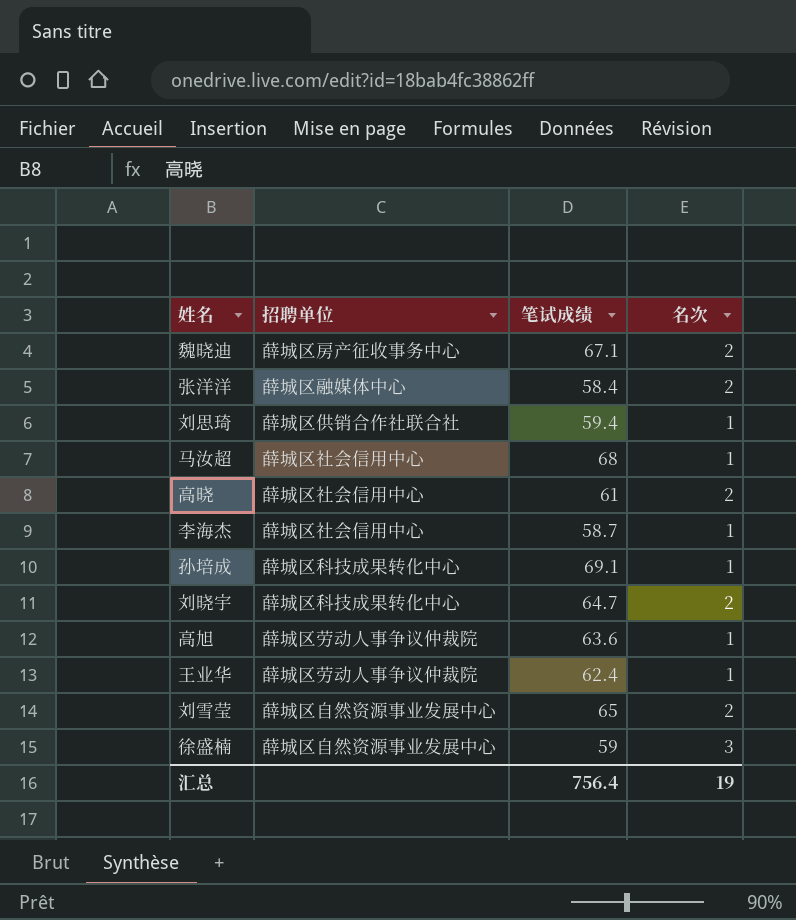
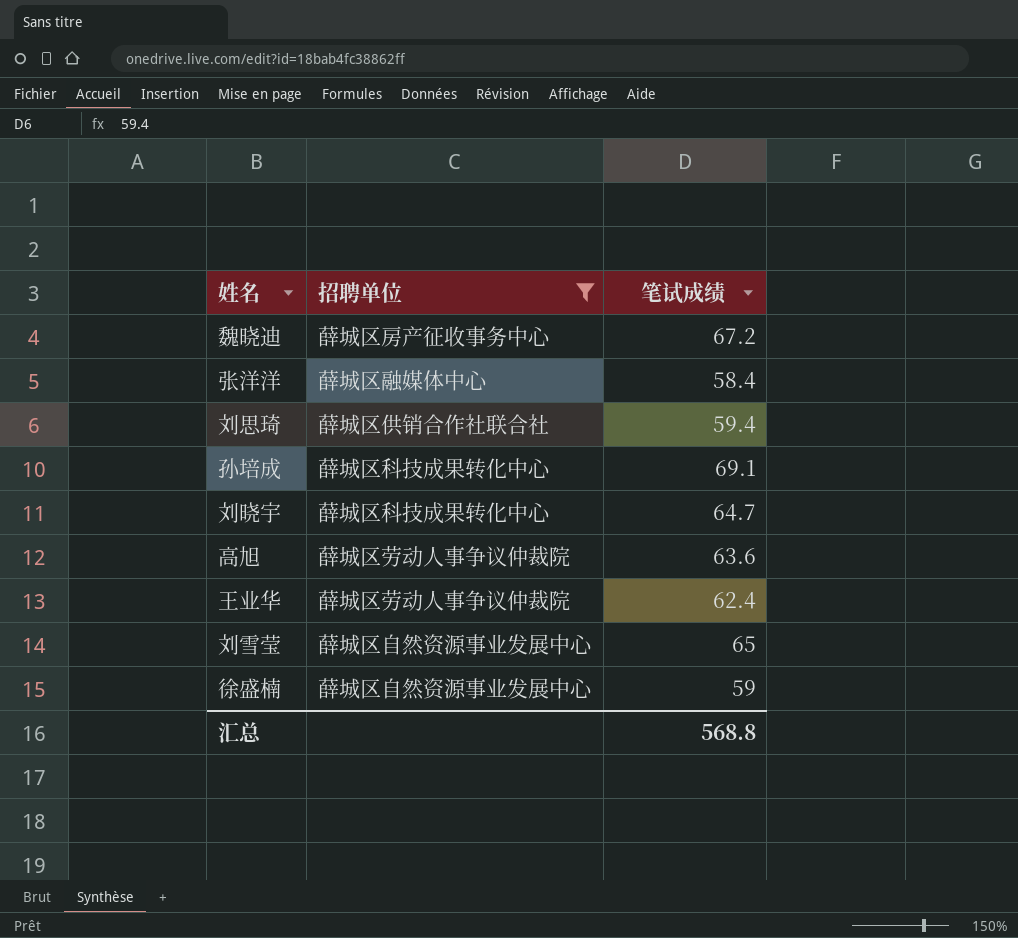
filter: none -> 招聘单位 != 薛城区社会信用中心
column 名次 | position: 4 -> none
魏晓迪 | 笔试成绩: 67.1 -> 67.2
汇总 | 笔试成绩: 756.4 -> 568.8

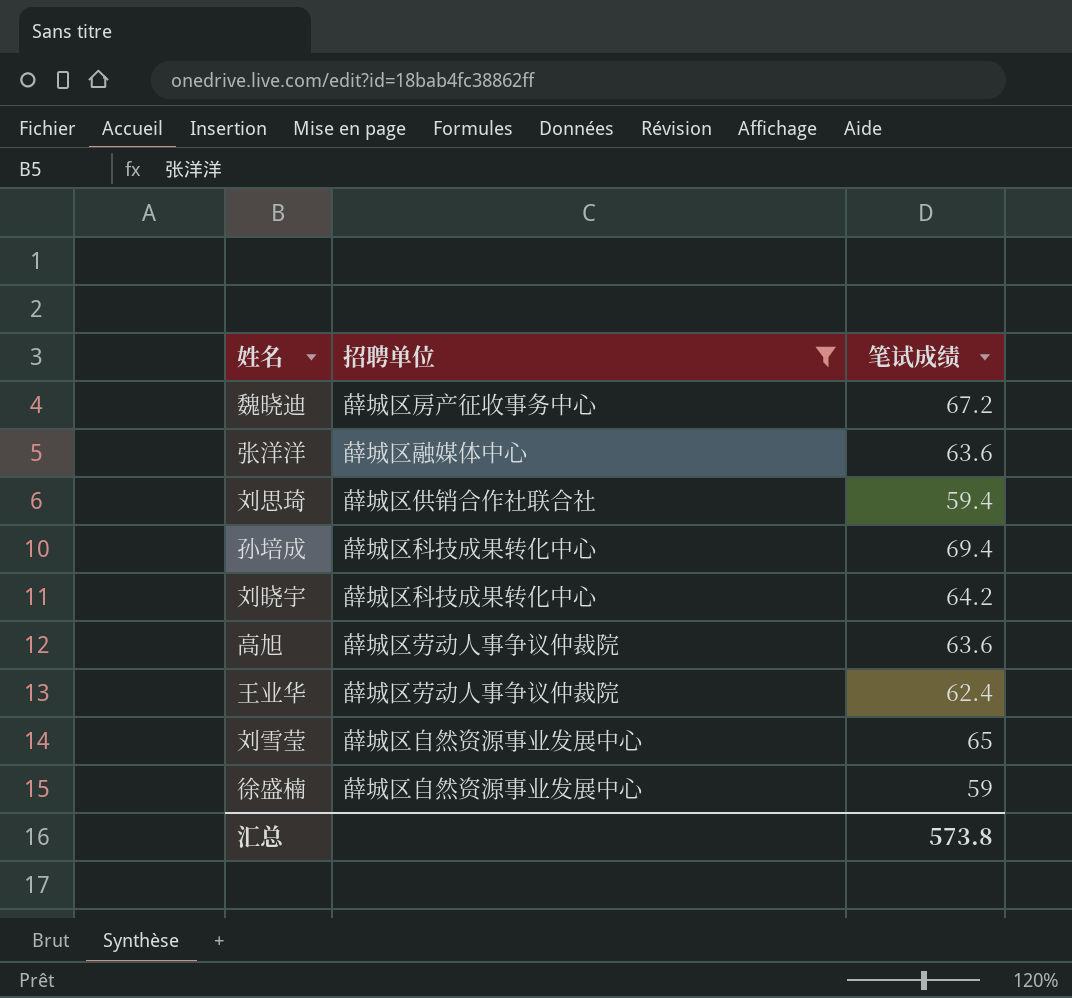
张洋洋 | 笔试成绩: 58.4 -> 63.6
孙培成 | 笔试成绩: 69.1 -> 69.4
刘晓宇 | 笔试成绩: 64.7 -> 64.2
汇总 | 笔试成绩: 568.8 -> 573.8

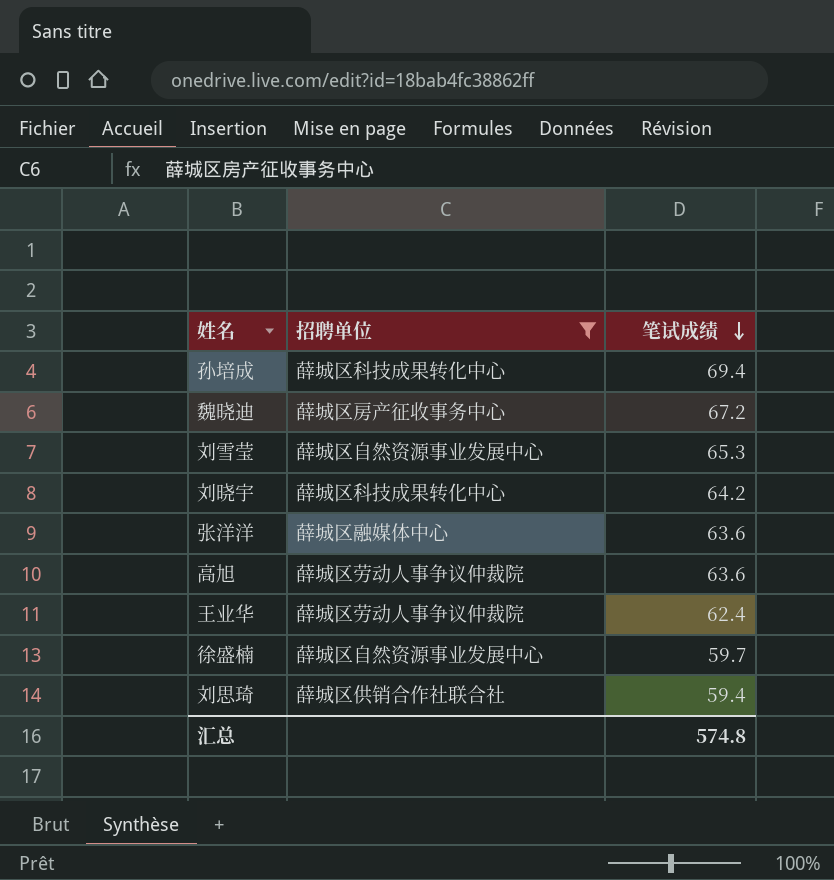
row order: none -> 笔试成绩 descending
刘雪莹 | 笔试成绩: 65 -> 65.3
徐盛楠 | 笔试成绩: 59 -> 59.7
汇总 | 笔试成绩: 573.8 -> 574.8

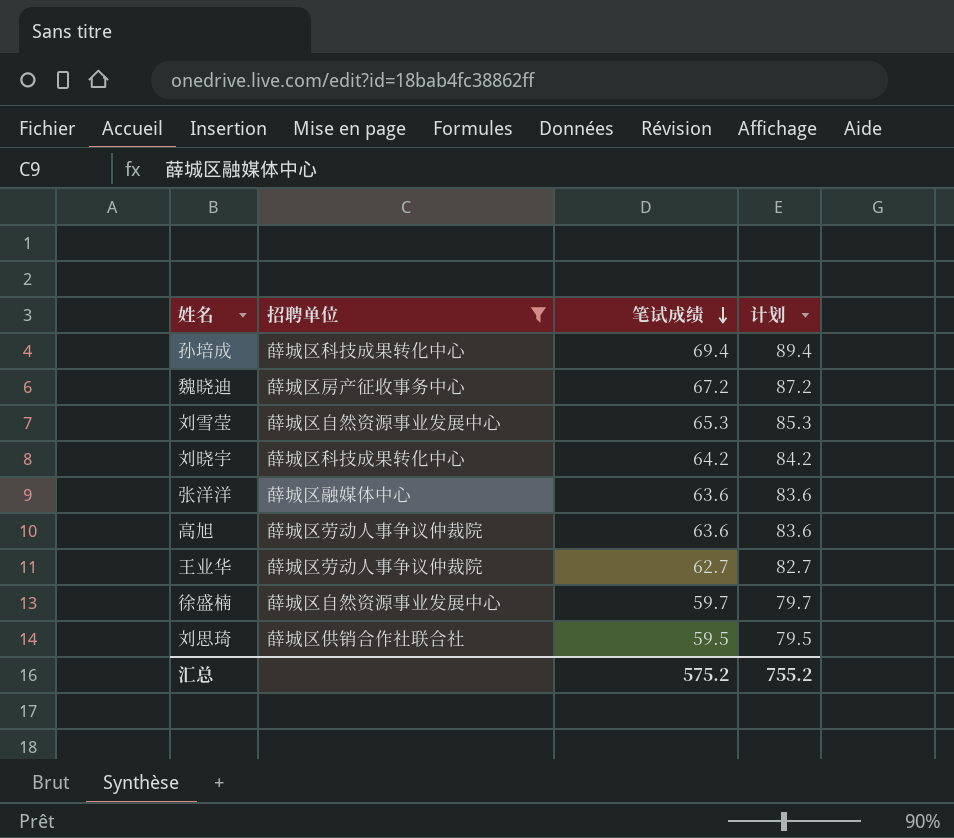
column 计划 | formula: none -> [笔试成绩] + 20
王业华 | 笔试成绩: 62.4 -> 62.7
刘思琦 | 笔试成绩: 59.4 -> 59.5
汇总 | 笔试成绩: 574.8 -> 575.2

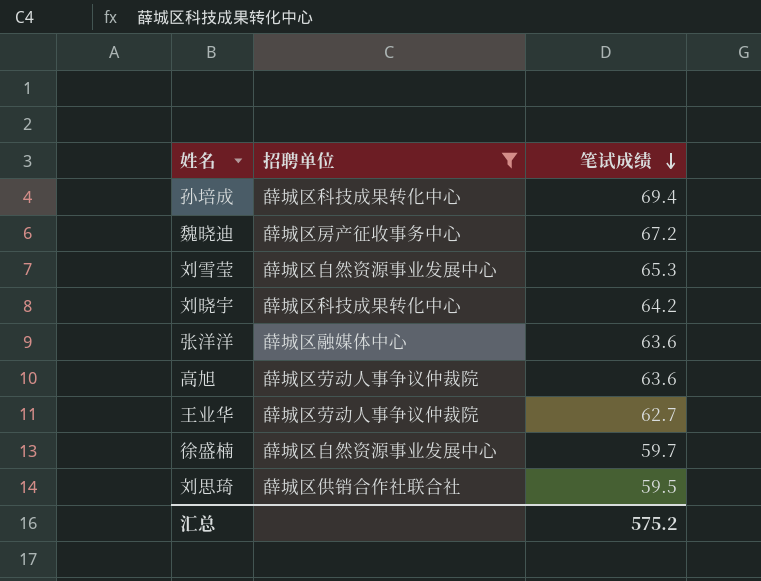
column 计划 | formula: [笔试成绩] + 20 -> none

